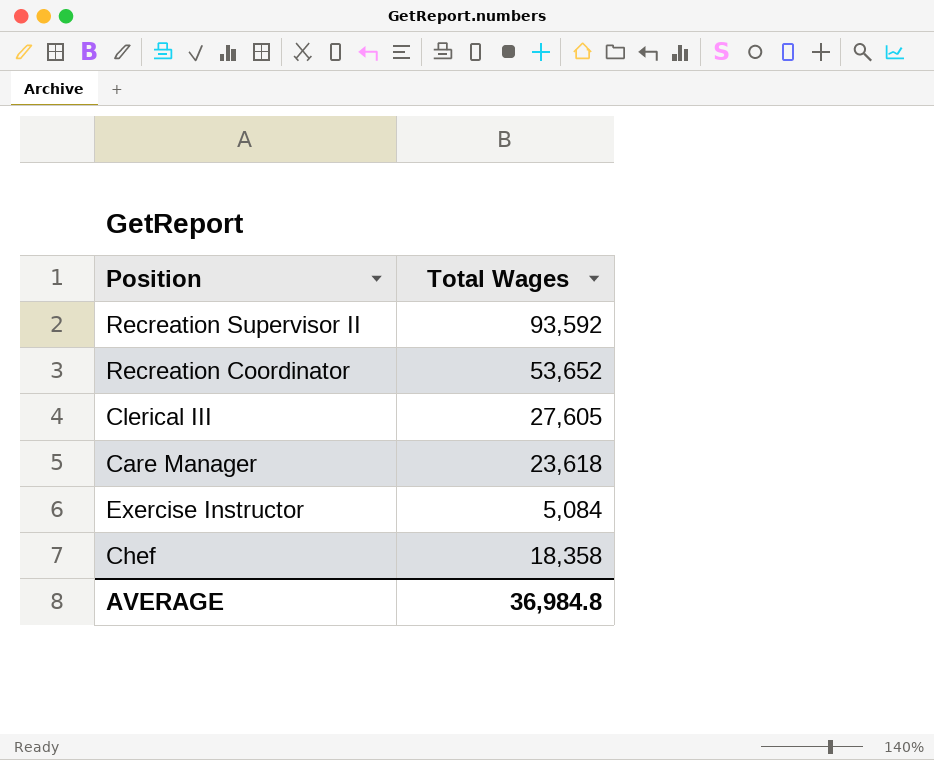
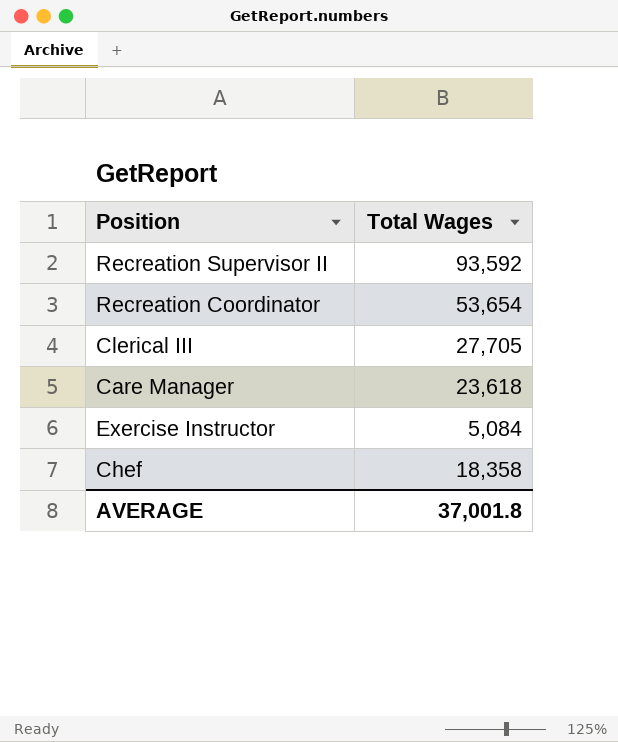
Recreation Coordinator | Total Wages: 53,652 -> 53,654
Clerical III | Total Wages: 27,605 -> 27,705
AVERAGE | Total Wages: 36,984.8 -> 37,001.8

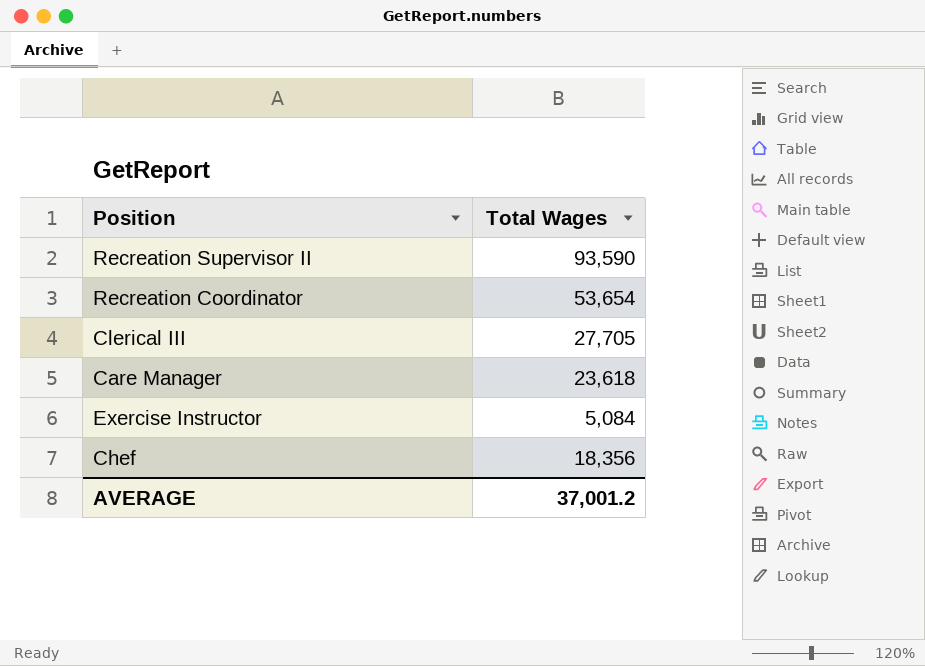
Recreation Supervisor II | Total Wages: 93,592 -> 93,590
Chef | Total Wages: 18,358 -> 18,356
AVERAGE | Total Wages: 37,001.8 -> 37,001.2

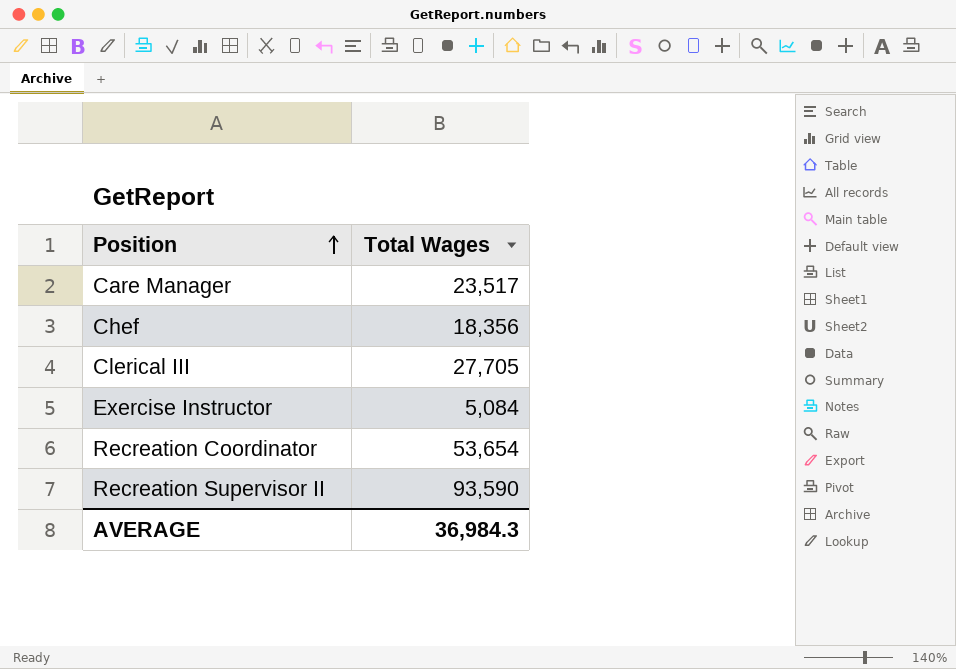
row order: none -> Position ascending
Care Manager | Total Wages: 23,618 -> 23,517
AVERAGE | Total Wages: 37,001.2 -> 36,984.3

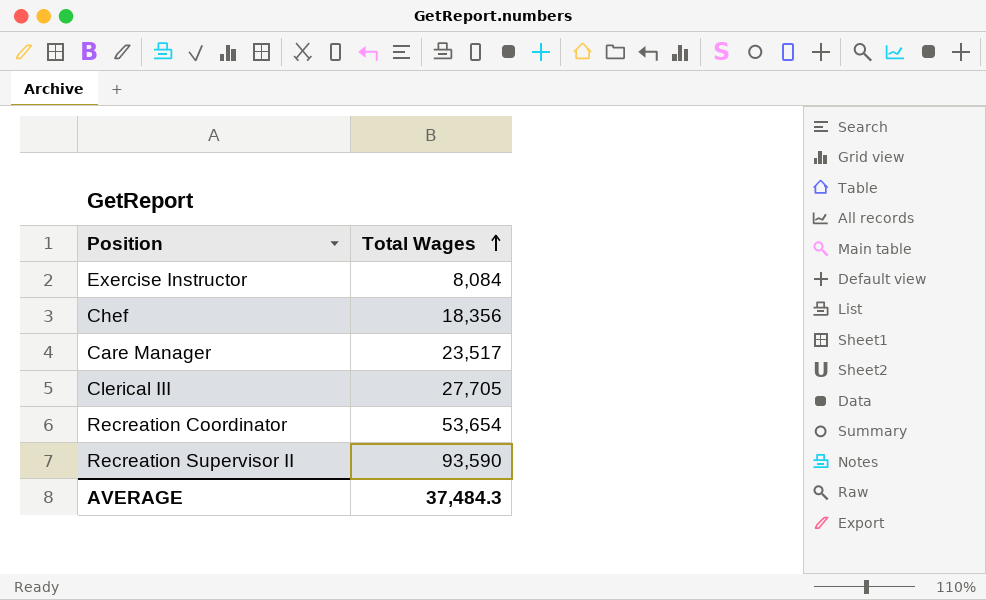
row order: Position ascending -> Total Wages ascending
Exercise Instructor | Total Wages: 5,084 -> 8,084
AVERAGE | Total Wages: 36,984.3 -> 37,484.3

